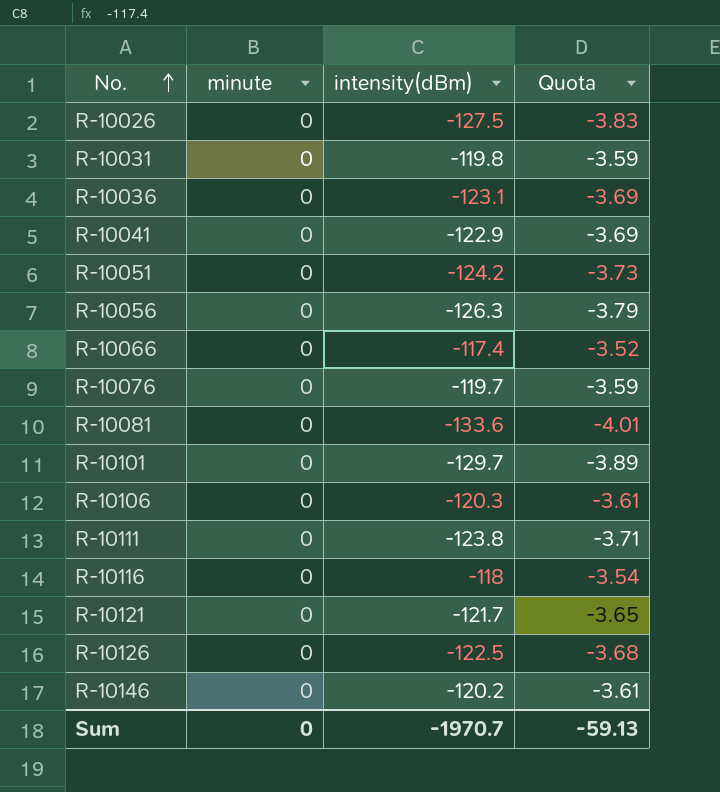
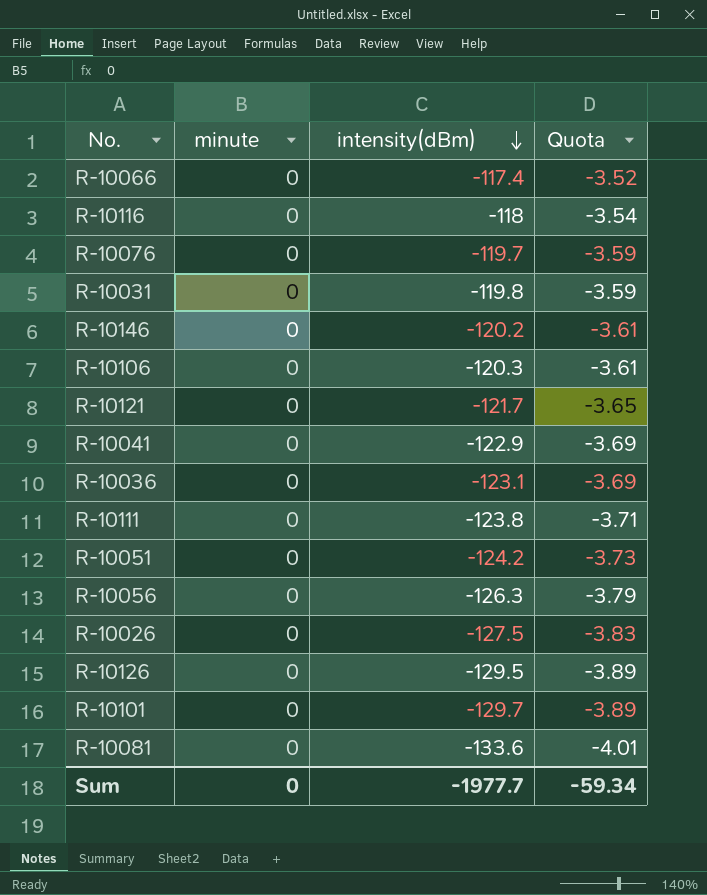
row order: No. ascending -> intensity(dBm) descending
R-10126 | intensity(dBm): -122.5 -> -129.5
R-10126 | Quota: -3.68 -> -3.89
Sum | intensity(dBm): -1970.7 -> -1977.7
Sum | Quota: -59.13 -> -59.34

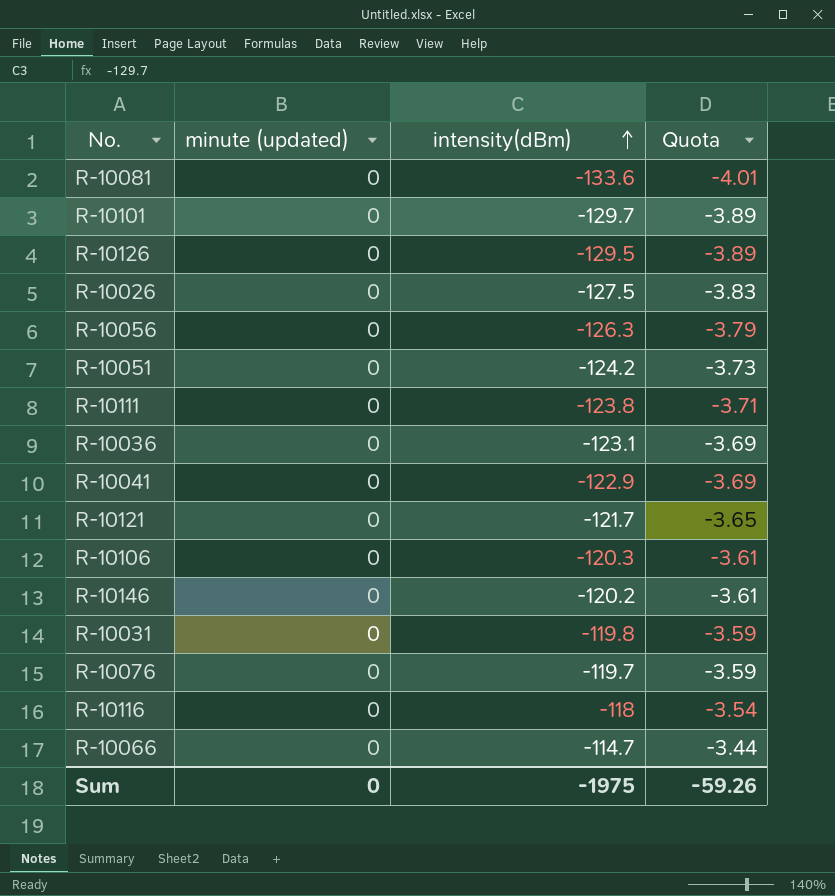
row order: intensity(dBm) descending -> intensity(dBm) ascending
column name: minute -> minute (updated)
R-10066 | intensity(dBm): -117.4 -> -114.7
R-10066 | Quota: -3.52 -> -3.44
Sum | intensity(dBm): -1977.7 -> -1975
Sum | Quota: -59.34 -> -59.26

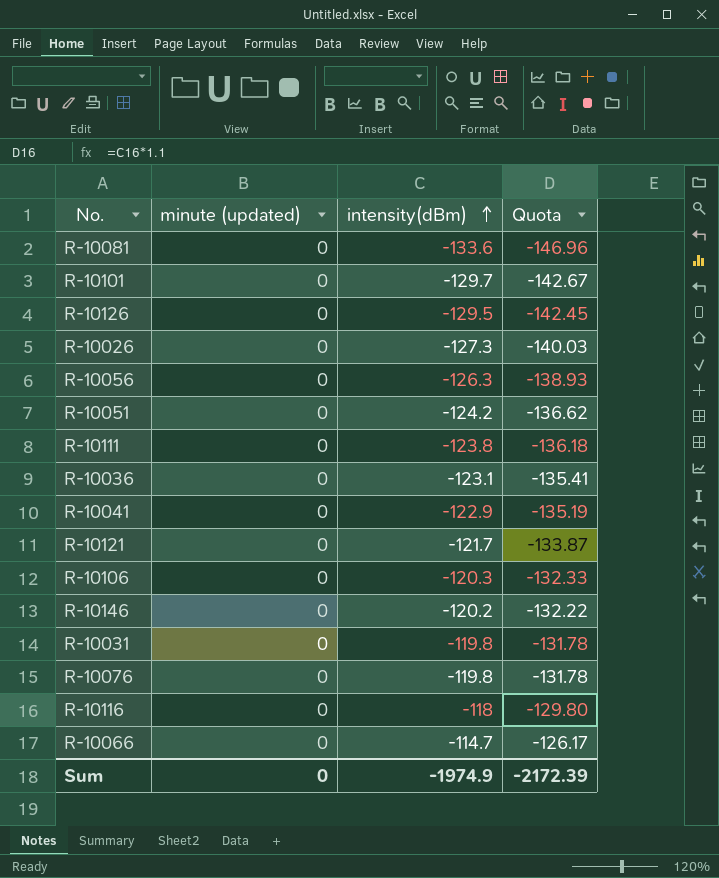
column Quota | formula: [intensity(dBm)] * 0.03 -> [intensity(dBm)] * 1.1
R-10026 | intensity(dBm): -127.5 -> -127.3
R-10076 | intensity(dBm): -119.7 -> -119.8
Sum | intensity(dBm): -1975 -> -1974.9
Sum | Quota: -59.26 -> -2172.39

